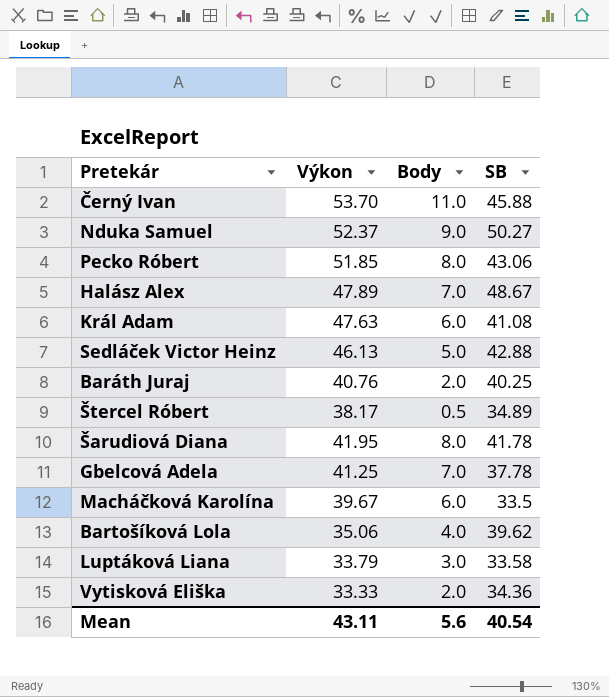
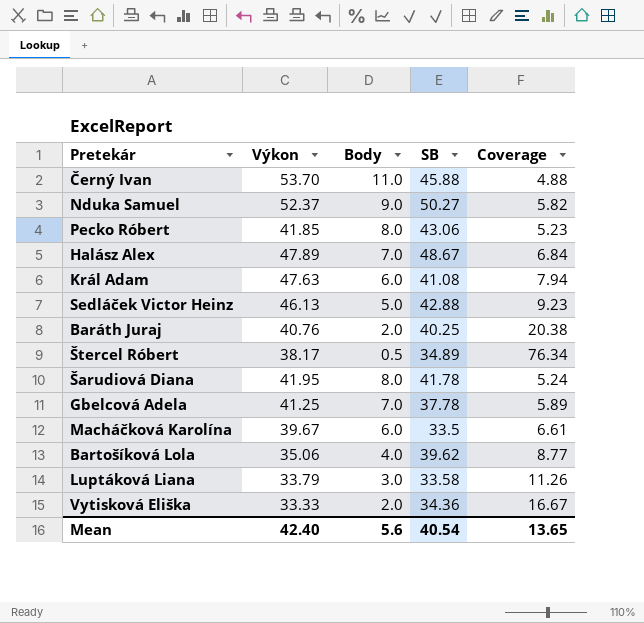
column Coverage | formula: none -> [Výkon] / [Body]
Pecko Róbert | Výkon: 51.85 -> 41.85
Mean | Výkon: 43.11 -> 42.40

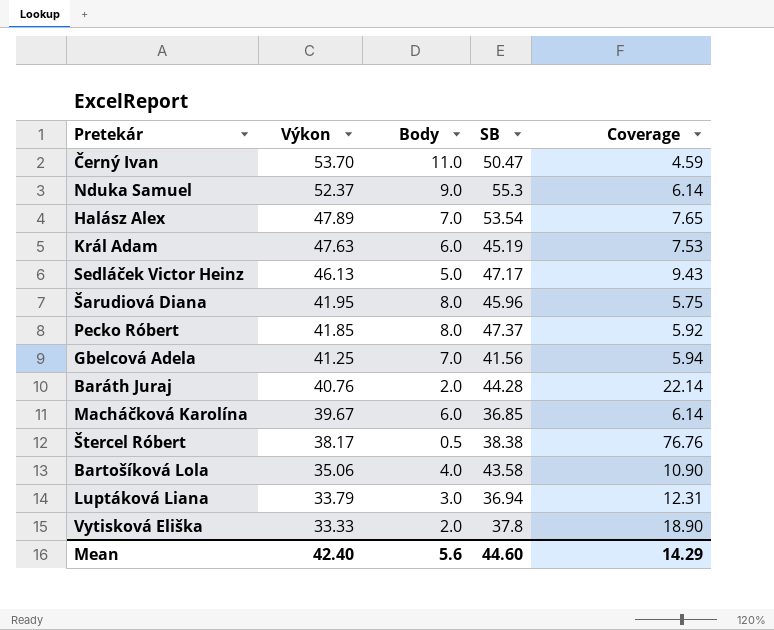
row order: none -> Výkon descending
column Coverage | formula: [Výkon] / [Body] -> [SB] / [Body]
Černý Ivan | SB: 45.88 -> 50.47
Nduka Samuel | SB: 50.27 -> 55.3
Halász Alex | SB: 48.67 -> 53.54
Král Adam | SB: 41.08 -> 45.19
Sedláček Victor Heinz | SB: 42.88 -> 47.17
Šarudiová Diana | SB: 41.78 -> 45.96
Pecko Róbert | SB: 43.06 -> 47.37
Gbelcová Adela | SB: 37.78 -> 41.56
Baráth Juraj | SB: 40.25 -> 44.28
Macháčková Karolína | SB: 33.5 -> 36.85
Štercel Róbert | SB: 34.89 -> 38.38
Bartošíková Lola | SB: 39.62 -> 43.58
Luptáková Liana | SB: 33.58 -> 36.94
Vytisková Eliška | SB: 34.36 -> 37.8
Mean | SB: 40.54 -> 44.60
Mean | Coverage: 13.65 -> 14.29

